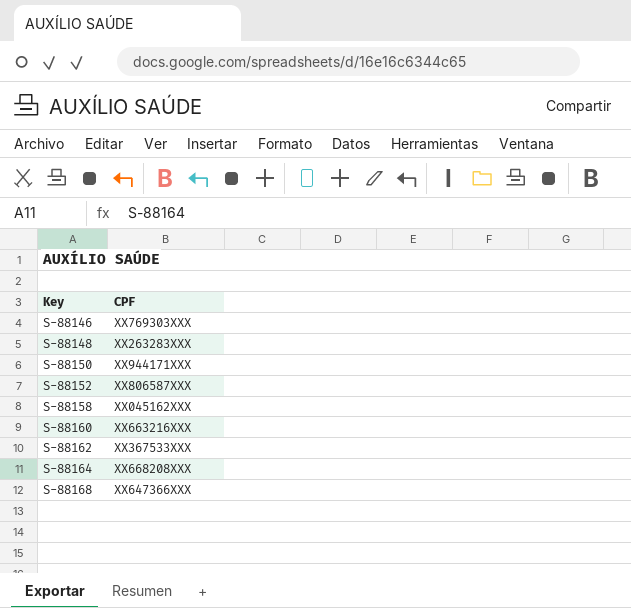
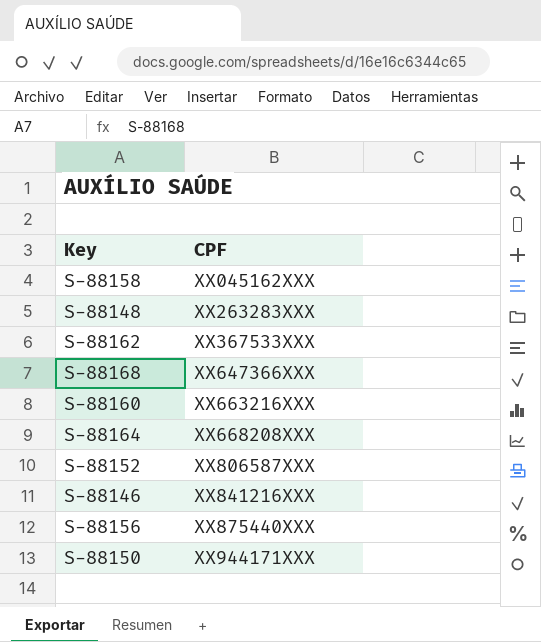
row order: Key ascending -> CPF ascending
S-88146 | CPF: XX769303XXX -> XX841216XXX
row S-88156: none -> XX875440XXX

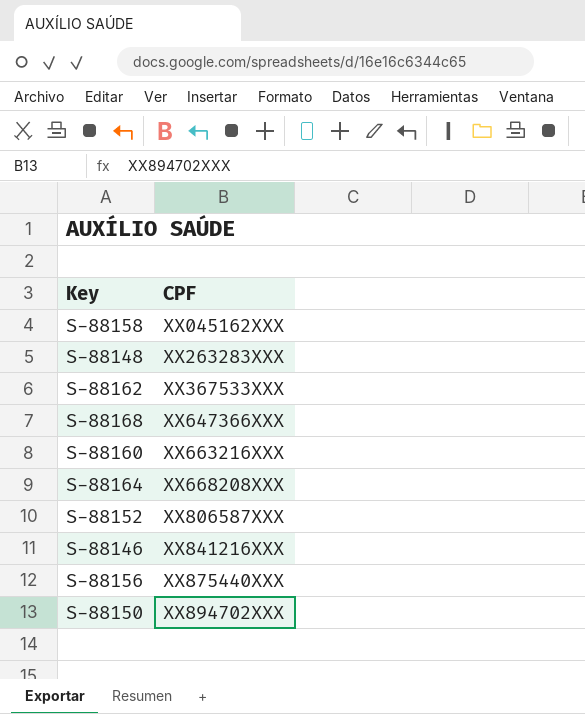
S-88150 | CPF: XX944171XXX -> XX894702XXX

